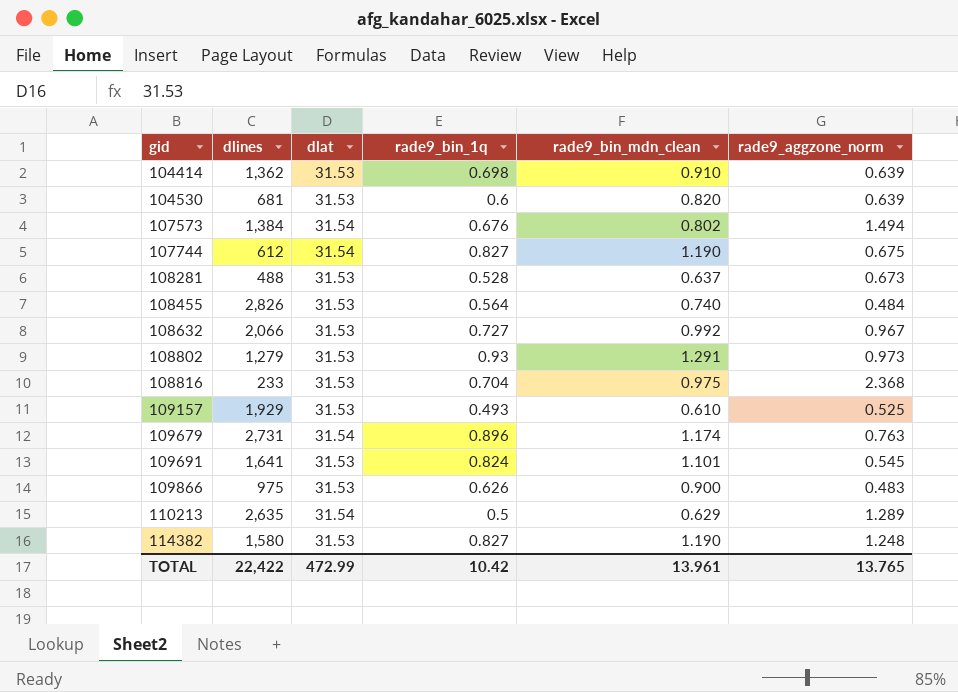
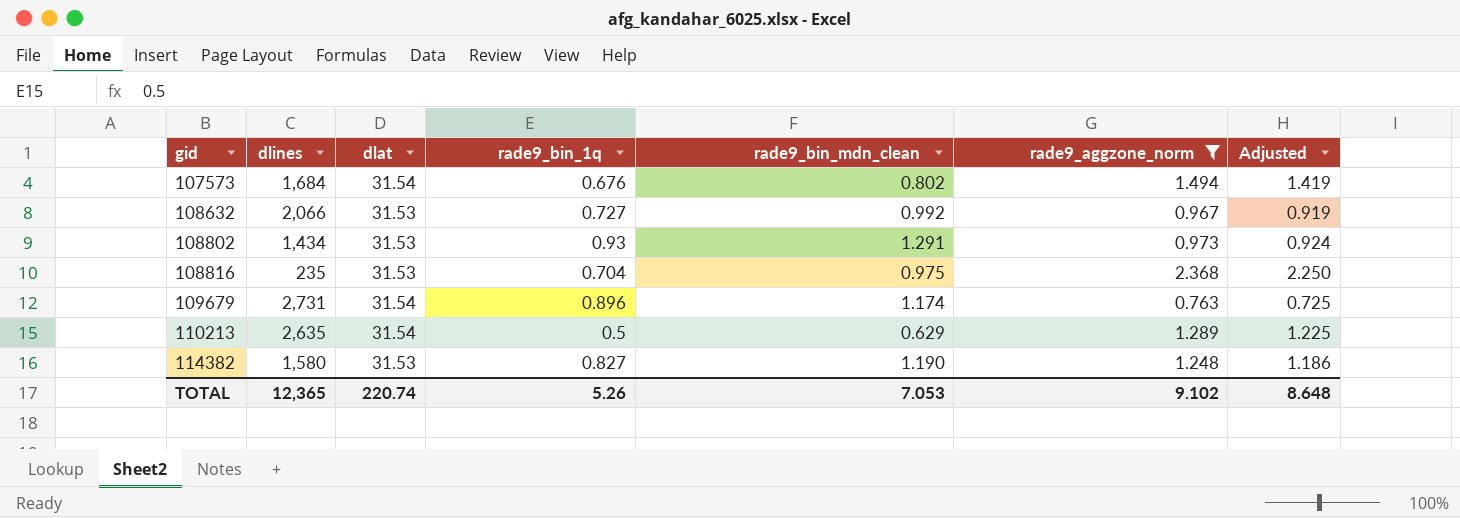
filter: none -> rade9_aggzone_norm >= 0.763
column Adjusted | formula: none -> [rade9_aggzone_norm] * 0.95
107573 | dlines: 1,384 -> 1,684
108802 | dlines: 1,279 -> 1,434
108816 | dlines: 233 -> 235
TOTAL | dlines: 22,422 -> 12,365
TOTAL | dlat: 472.99 -> 220.74
TOTAL | rade9_bin_1q: 10.42 -> 5.26
TOTAL | rade9_bin_mdn_clean: 13.961 -> 7.053
TOTAL | rade9_aggzone_norm: 13.765 -> 9.102

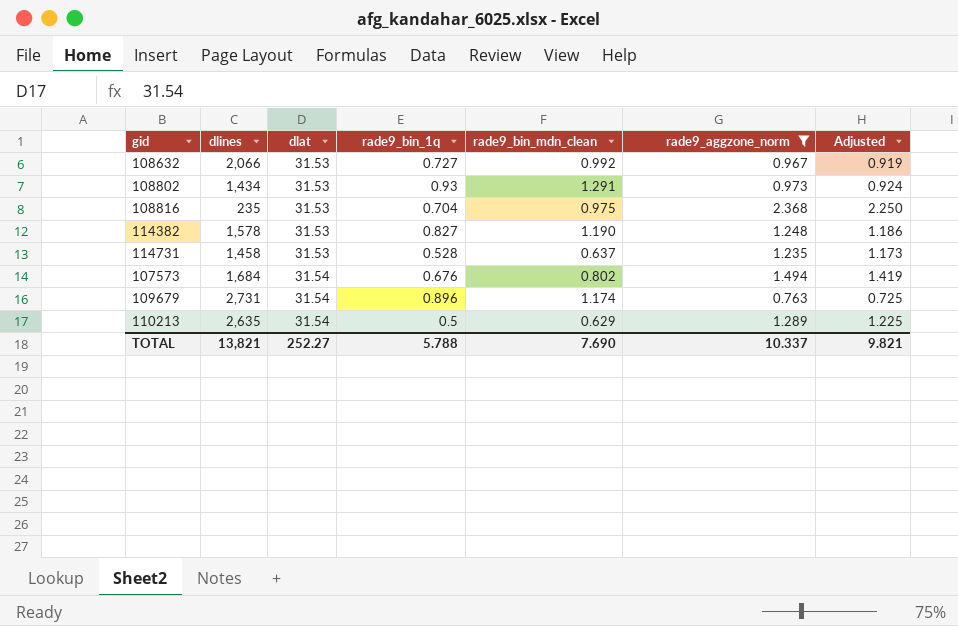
row order: gid ascending -> dlat ascending
114382 | dlines: 1,580 -> 1,578
row 114731: none -> 1,458 | 31.53 | 0.528 | 0.637 | 1.235 | 1.173
TOTAL | dlines: 12,365 -> 13,821
TOTAL | dlat: 220.74 -> 252.27
TOTAL | rade9_bin_1q: 5.26 -> 5.788
TOTAL | rade9_bin_mdn_clean: 7.053 -> 7.690
TOTAL | rade9_aggzone_norm: 9.102 -> 10.337
TOTAL | Adjusted: 8.648 -> 9.821

